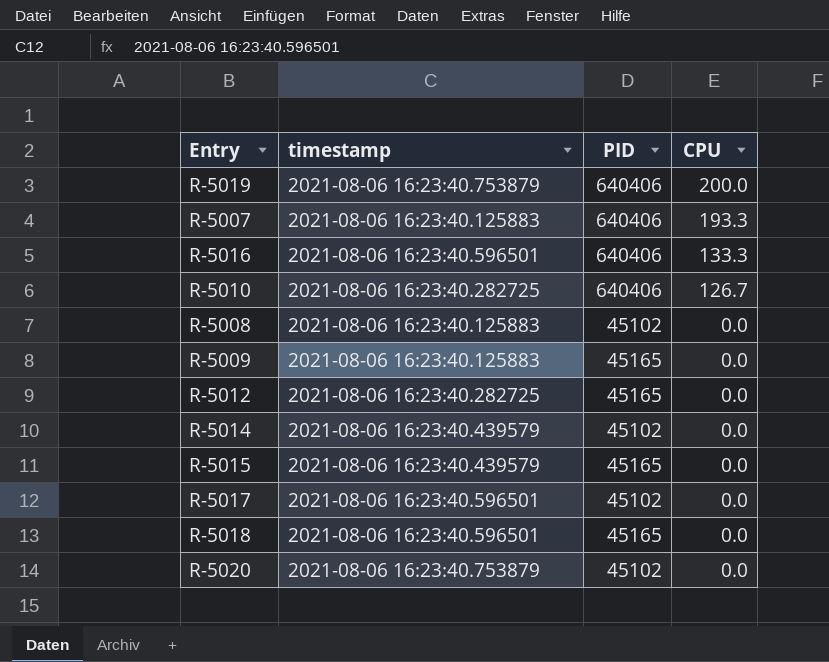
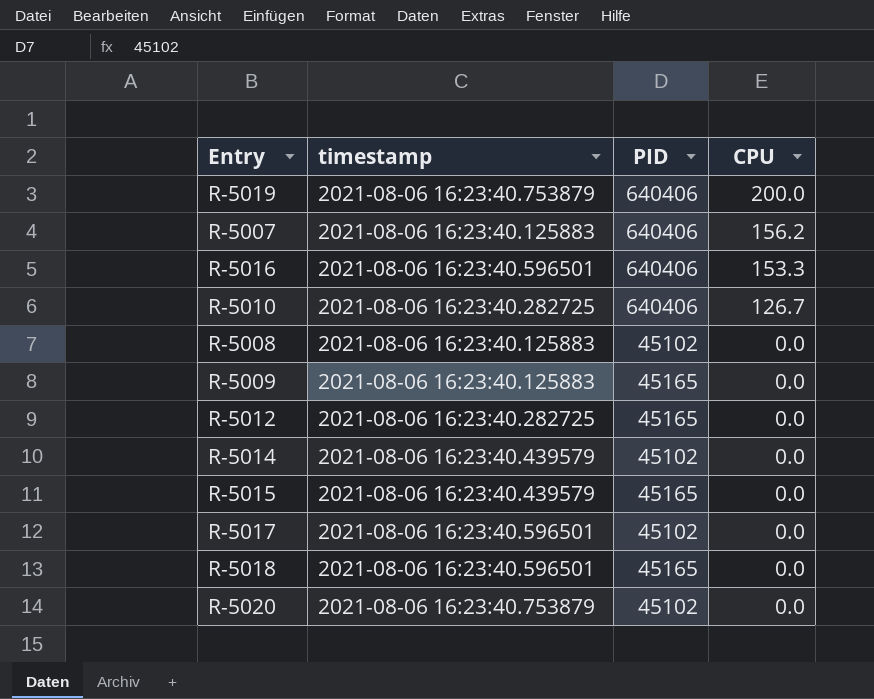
R-5007 | CPU: 193.3 -> 156.2
R-5016 | CPU: 133.3 -> 153.3

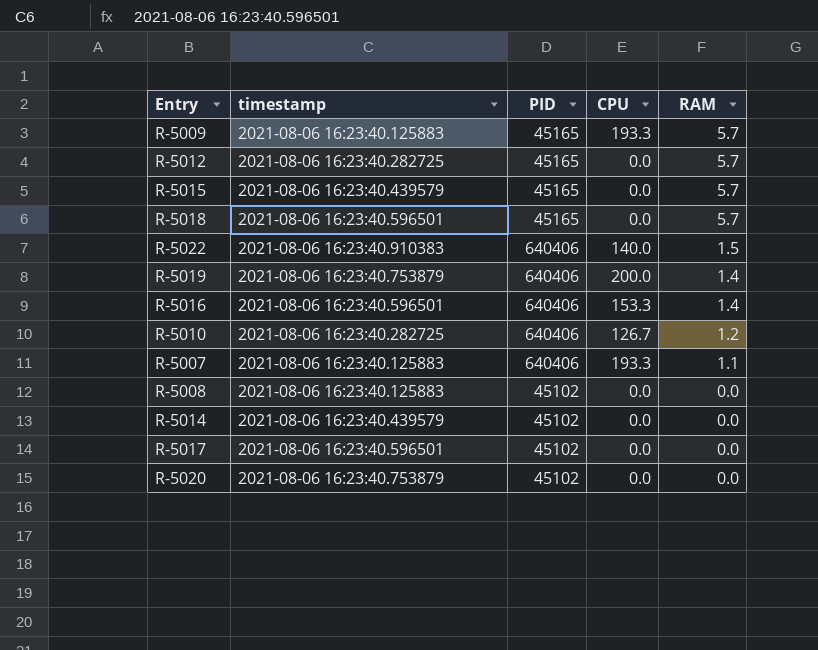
row order: CPU descending -> RAM descending
column RAM | position: none -> 5
R-5009 | CPU: 0.0 -> 193.3
row R-5022: none -> 2021-08-06 16:23:40.910383 | 640406 | 140.0 | 1.5
R-5007 | CPU: 156.2 -> 193.3

